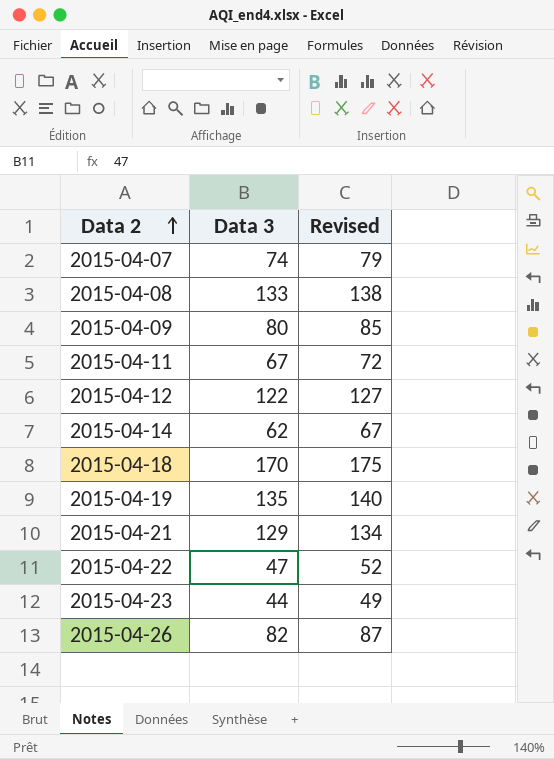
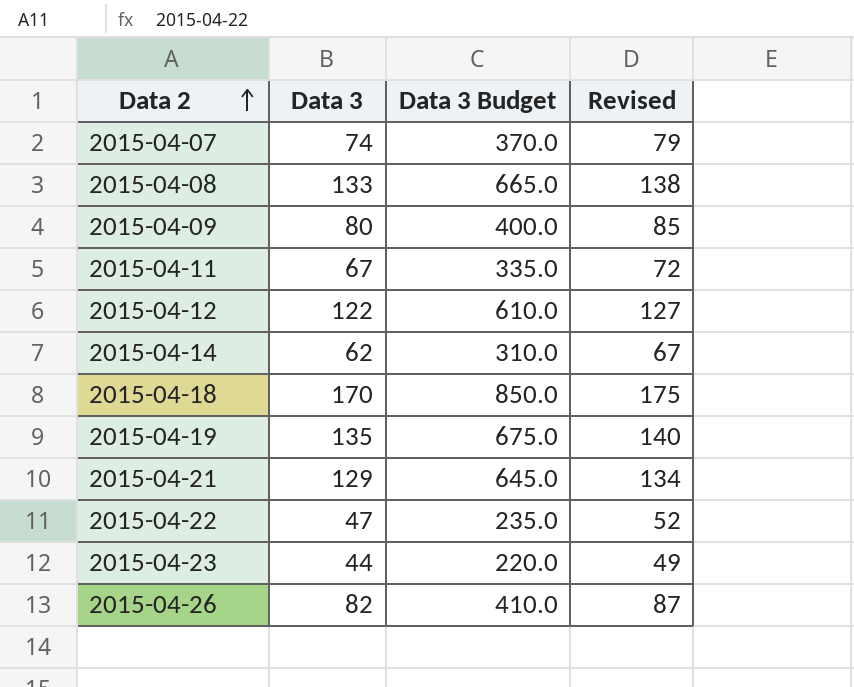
column Data 3 Budget | formula: none -> [Data 3] * 5

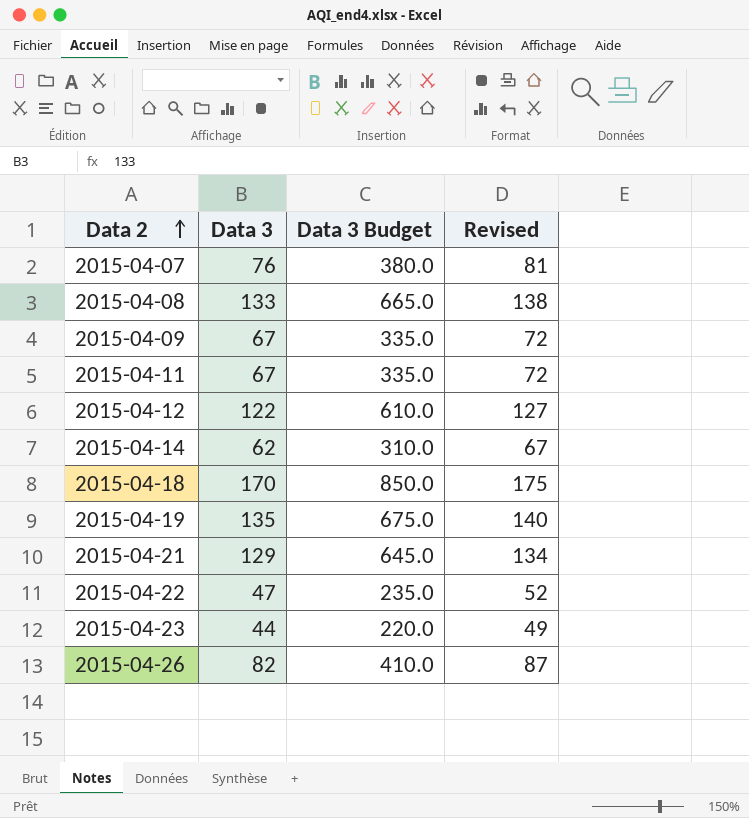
2015-04-07 | Data 3: 74 -> 76
2015-04-07 | Data 3 Budget: 370.0 -> 380.0
2015-04-07 | Revised: 79 -> 81
2015-04-09 | Data 3: 80 -> 67
2015-04-09 | Data 3 Budget: 400.0 -> 335.0
2015-04-09 | Revised: 85 -> 72

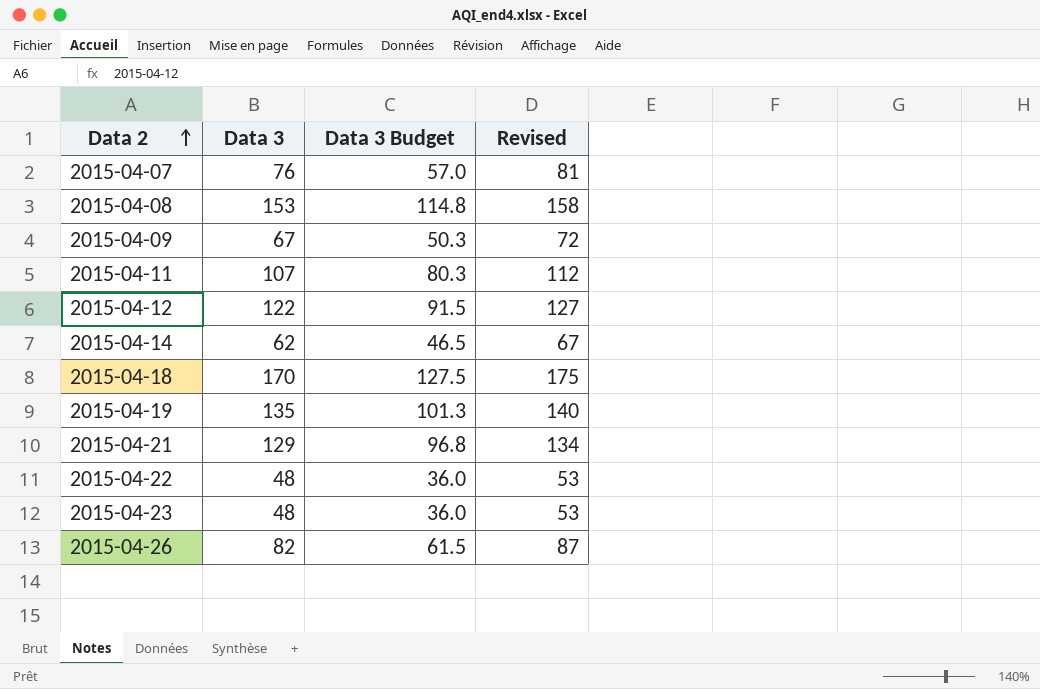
column Data 3 Budget | formula: [Data 3] * 5 -> [Data 3] * 0.75
2015-04-08 | Data 3: 133 -> 153
2015-04-08 | Revised: 138 -> 158
2015-04-11 | Data 3: 67 -> 107
2015-04-11 | Revised: 72 -> 112
2015-04-22 | Data 3: 47 -> 48
2015-04-22 | Revised: 52 -> 53
2015-04-23 | Data 3: 44 -> 48
2015-04-23 | Revised: 49 -> 53

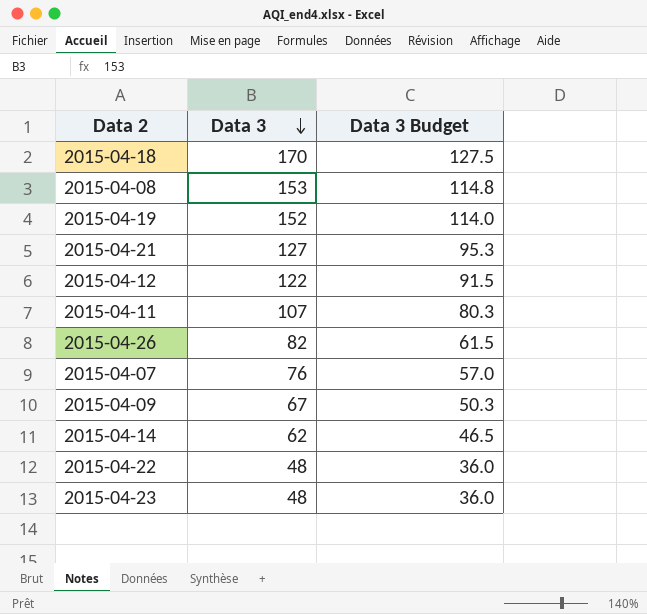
row order: Data 2 ascending -> Data 3 descending
column Revised | formula: [Data 3] + 5 -> none
2015-04-19 | Data 3: 135 -> 152
2015-04-19 | Data 3 Budget: 101.3 -> 114.0
2015-04-21 | Data 3: 129 -> 127
2015-04-21 | Data 3 Budget: 96.8 -> 95.3

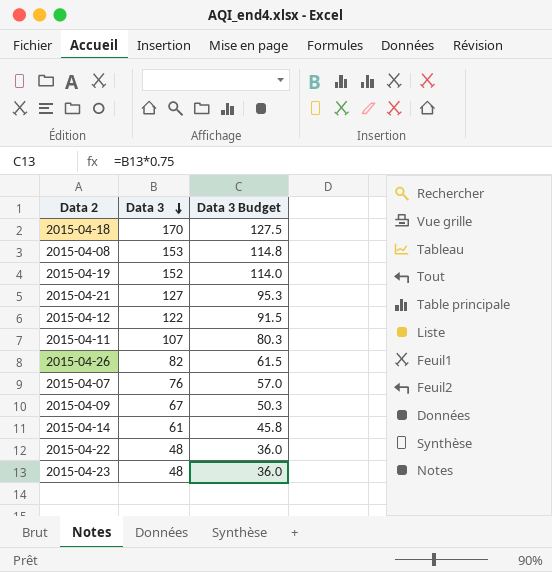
2015-04-14 | Data 3: 62 -> 61
2015-04-14 | Data 3 Budget: 46.5 -> 45.8

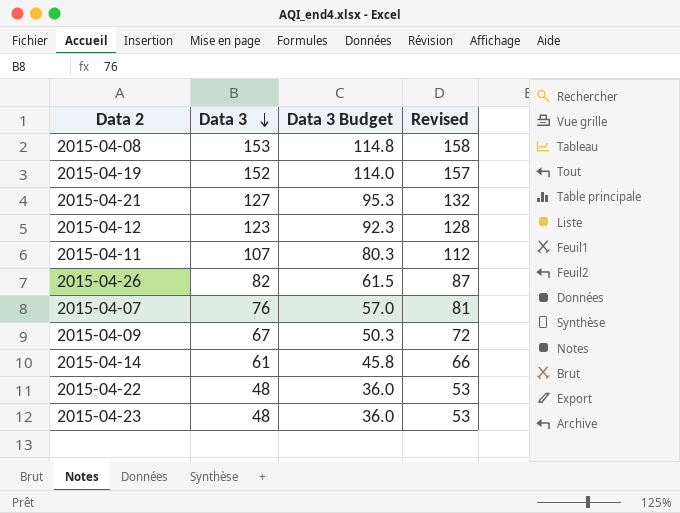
column Revised | formula: none -> [Data 3] + 5
row 2015-04-18: 170 | 127.5 -> none
2015-04-12 | Data 3: 122 -> 123
2015-04-12 | Data 3 Budget: 91.5 -> 92.3

